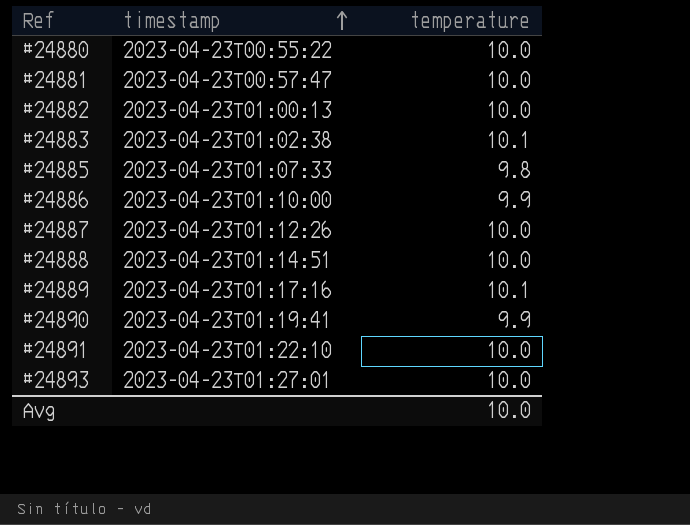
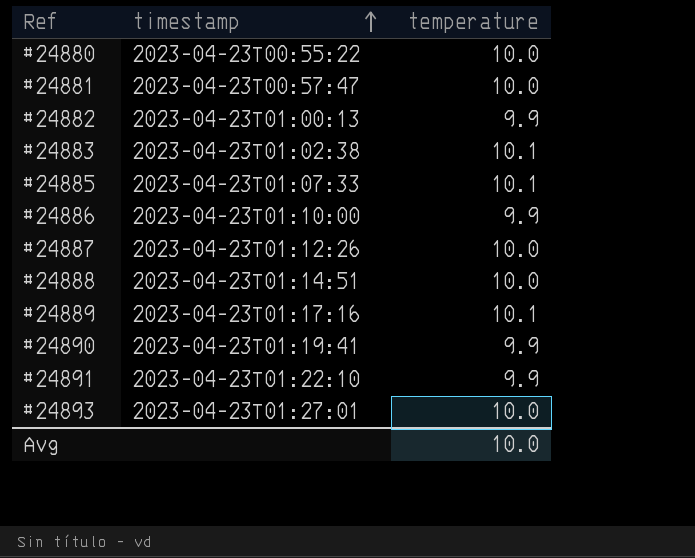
#24882 | temperature: 10.0 -> 9.9
#24885 | temperature: 9.8 -> 10.1
#24891 | temperature: 10.0 -> 9.9

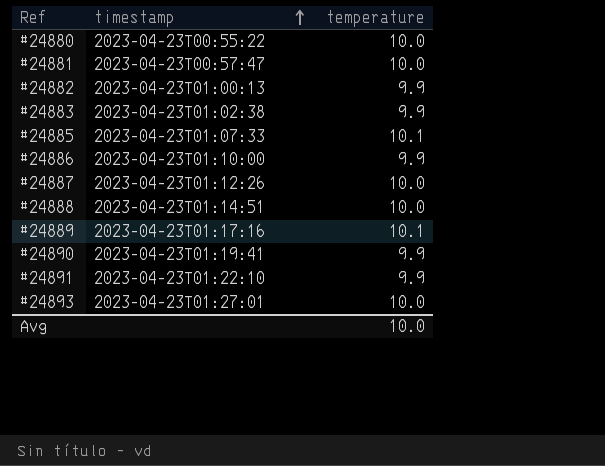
#24883 | temperature: 10.1 -> 9.9

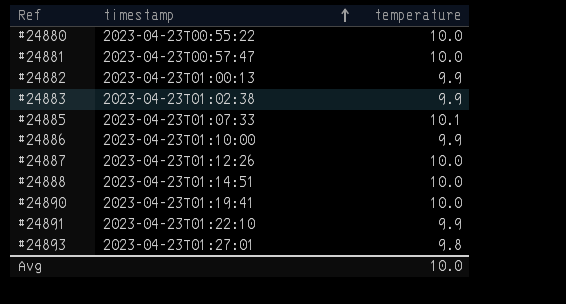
row #24889: 2023-04-23T01:17:16 | 10.1 -> none
#24890 | temperature: 9.9 -> 10.0
#24893 | temperature: 10.0 -> 9.8

